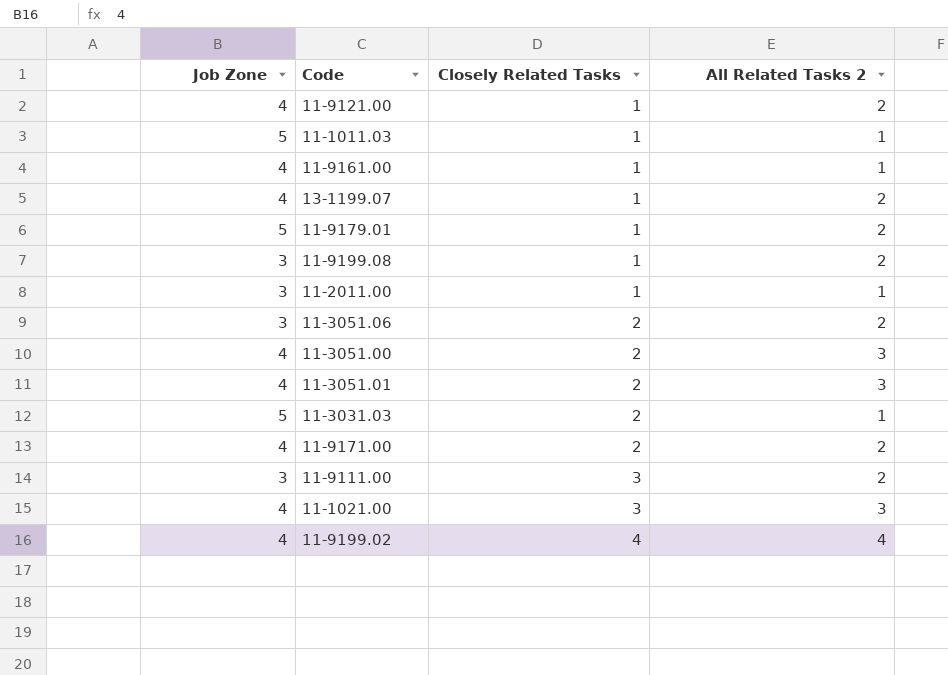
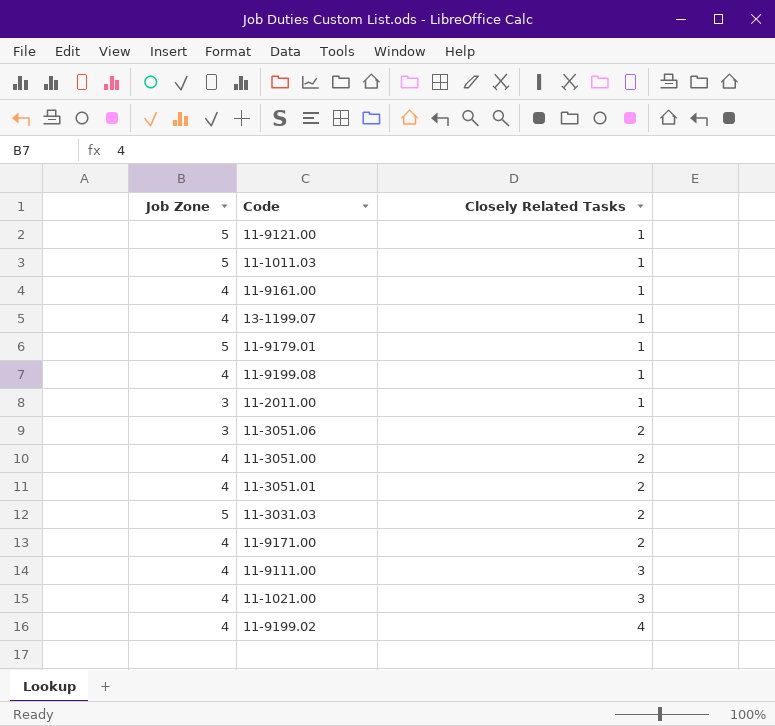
column All Related Tasks 2 | position: 4 -> none
11-9121.00 | Job Zone: 4 -> 5
11-9199.08 | Job Zone: 3 -> 4
11-9111.00 | Job Zone: 3 -> 4

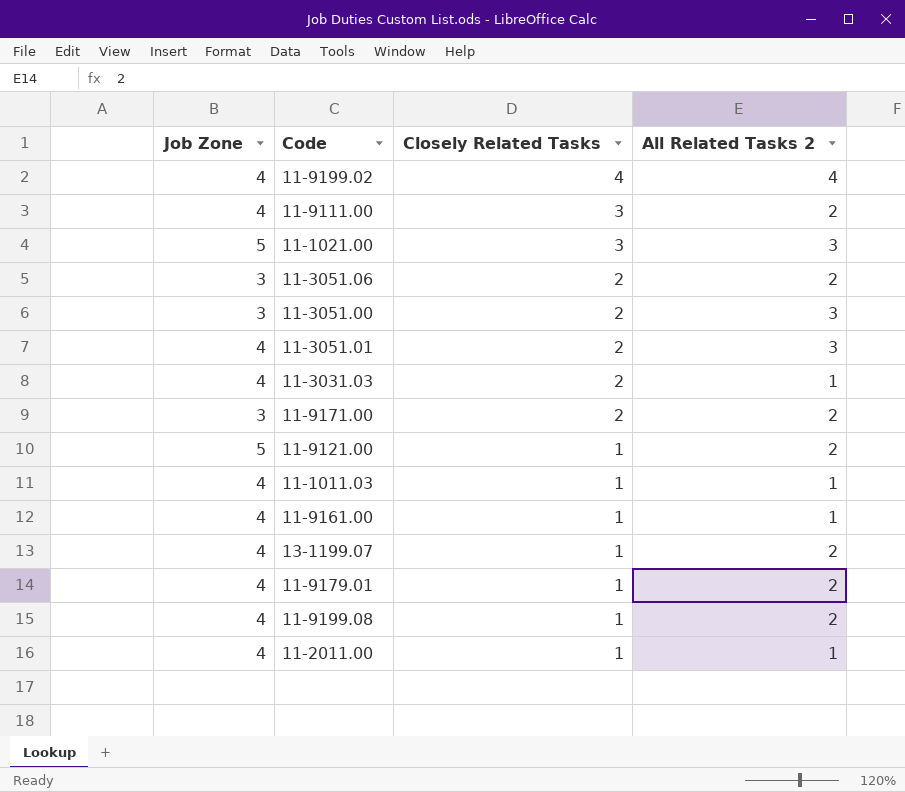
row order: Closely Related Tasks ascending -> Closely Related Tasks descending
column All Related Tasks 2 | position: none -> 4
11-1021.00 | Job Zone: 4 -> 5
11-3051.00 | Job Zone: 4 -> 3
11-3031.03 | Job Zone: 5 -> 4
11-9171.00 | Job Zone: 4 -> 3
11-1011.03 | Job Zone: 5 -> 4
11-9179.01 | Job Zone: 5 -> 4
11-2011.00 | Job Zone: 3 -> 4

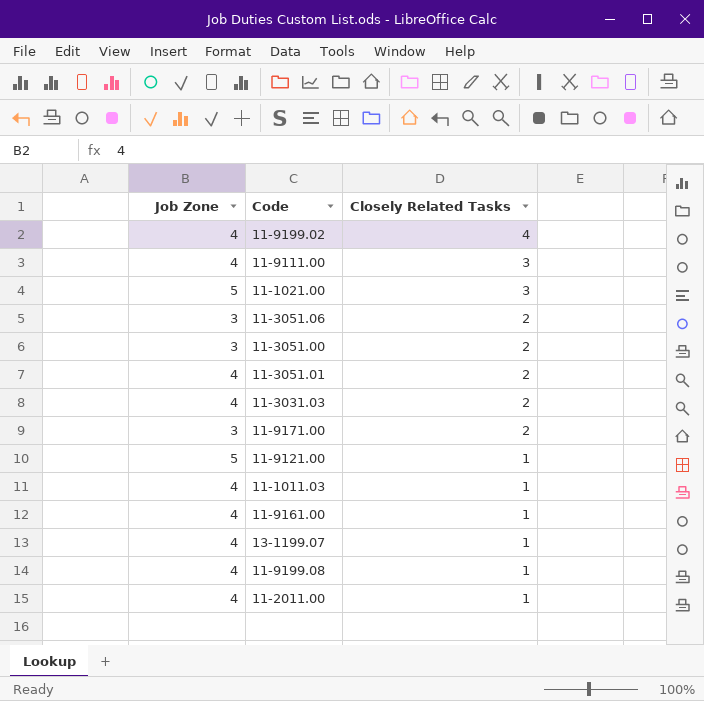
column All Related Tasks 2 | position: 4 -> none
row 11-9179.01: 4 | 1 | 2 -> none

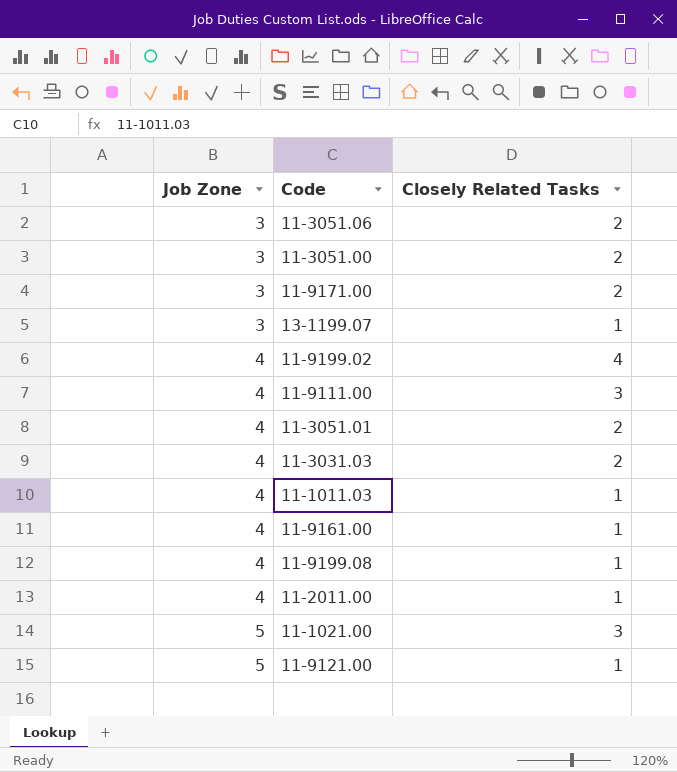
row order: Closely Related Tasks descending -> Job Zone ascending
13-1199.07 | Job Zone: 4 -> 3

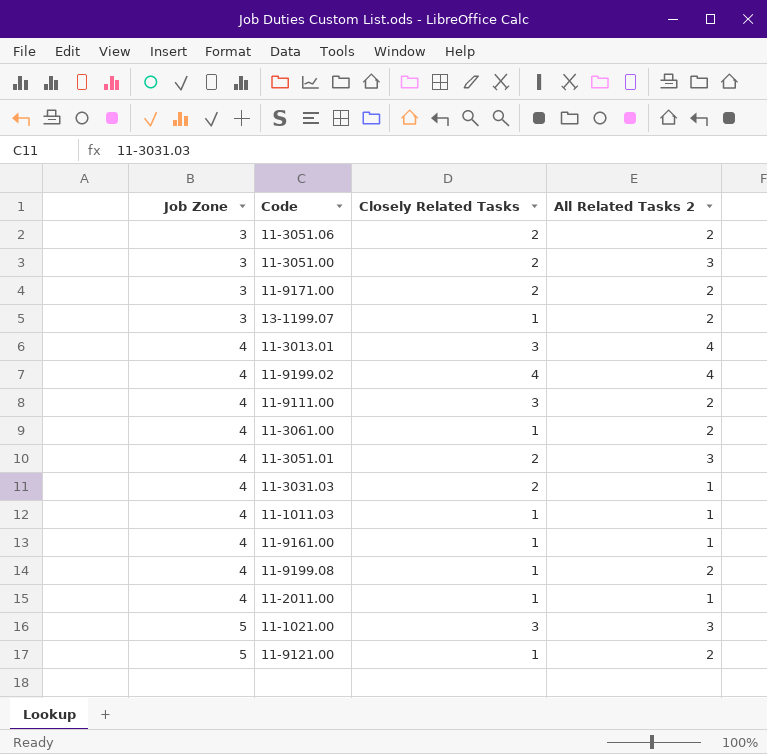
column All Related Tasks 2 | position: none -> 4
row 11-3013.01: none -> 4 | 3 | 4
row 11-3061.00: none -> 4 | 1 | 2

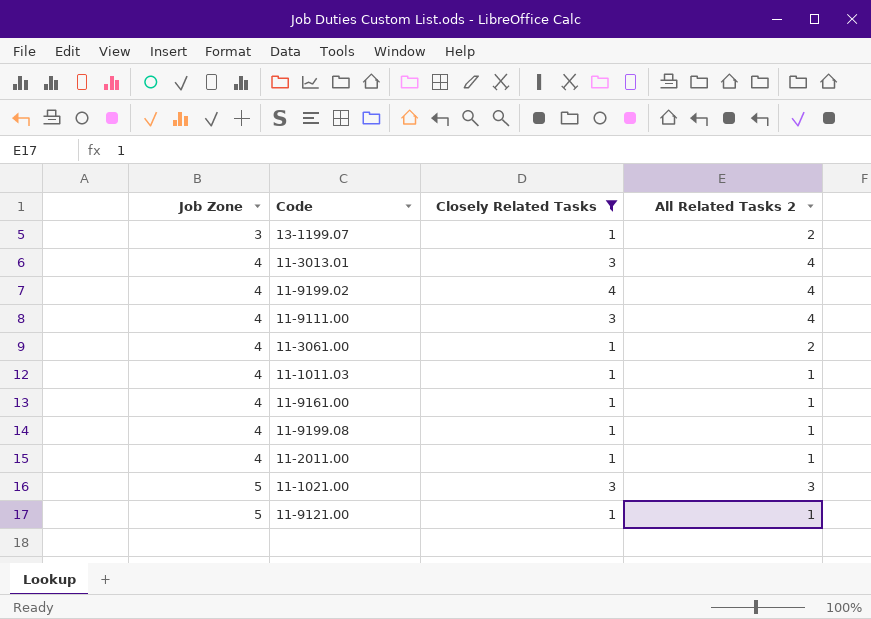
filter: none -> Closely Related Tasks != 2
11-9111.00 | All Related Tasks 2: 2 -> 4
11-9199.08 | All Related Tasks 2: 2 -> 1
11-9121.00 | All Related Tasks 2: 2 -> 1

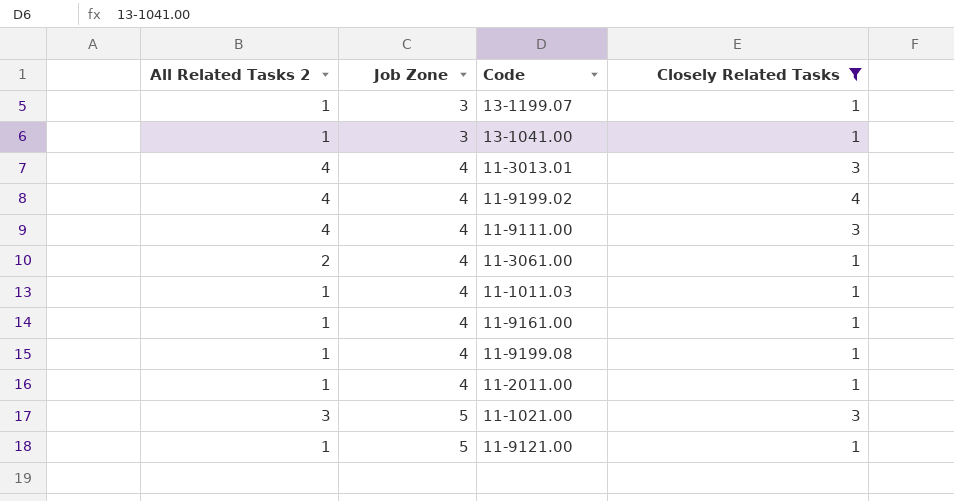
column All Related Tasks 2 | position: 4 -> 1
13-1199.07 | All Related Tasks 2: 2 -> 1
row 13-1041.00: none -> 1 | 3 | 1

